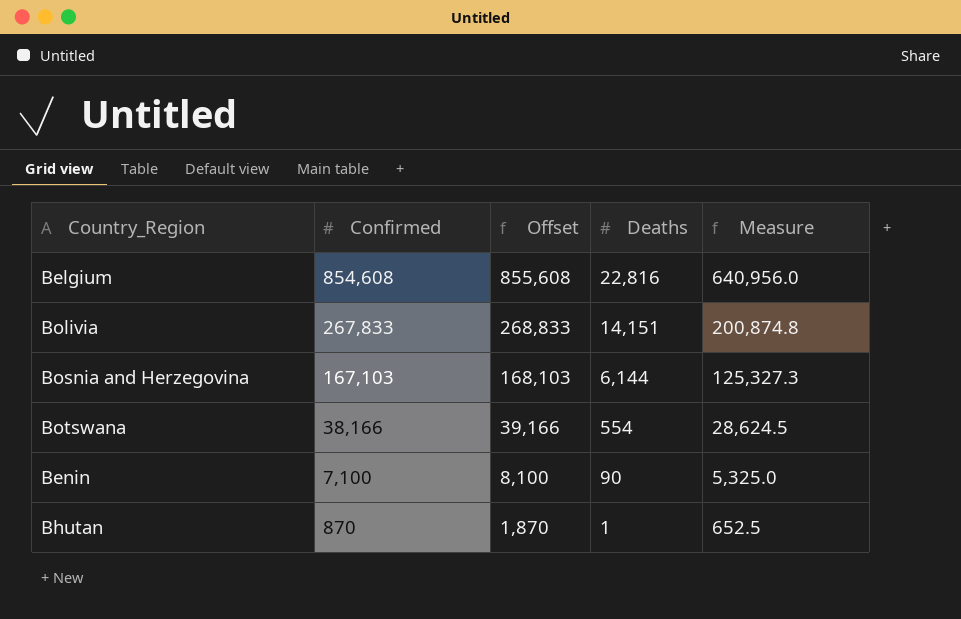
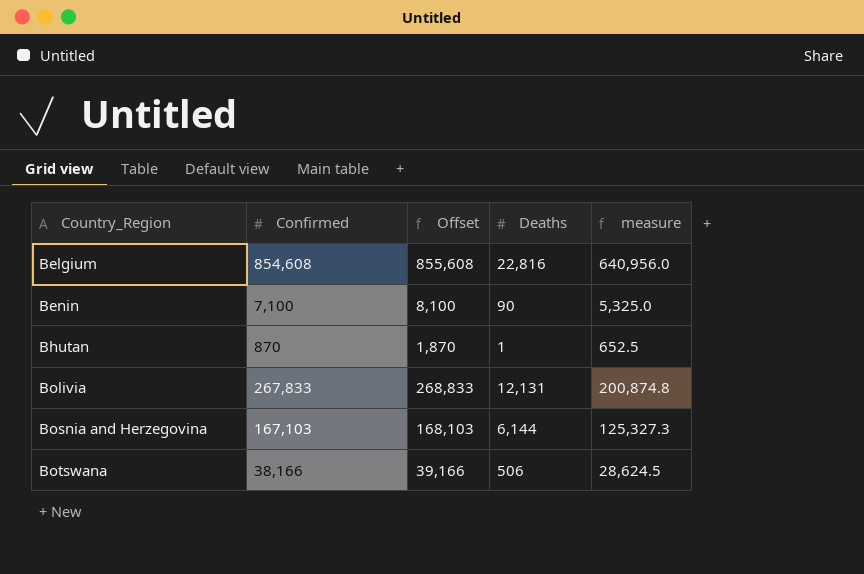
row order: Confirmed descending -> Country_Region ascending
column name: Measure -> measure
Bolivia | Deaths: 14,151 -> 12,131
Botswana | Deaths: 554 -> 506

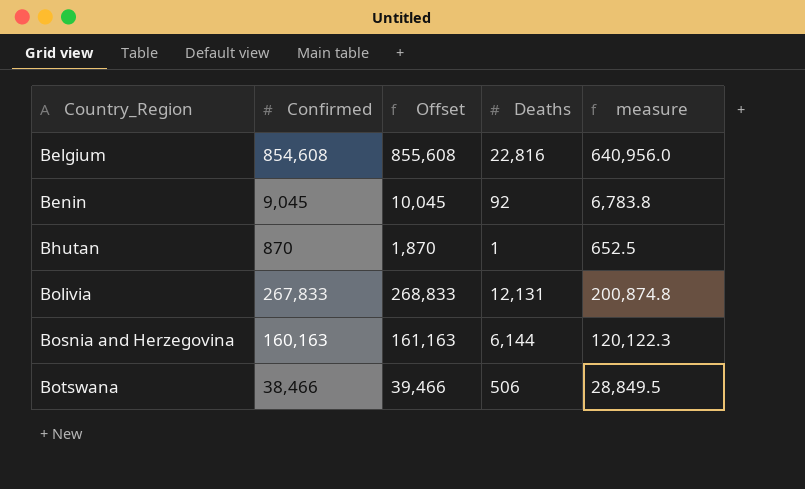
Benin | Confirmed: 7,100 -> 9,045
Benin | Offset: 8,100 -> 10,045
Benin | Deaths: 90 -> 92
Benin | measure: 5,325.0 -> 6,783.8
Bosnia and Herzegovina | Confirmed: 167,103 -> 160,163
Bosnia and Herzegovina | Offset: 168,103 -> 161,163
Bosnia and Herzegovina | measure: 125,327.3 -> 120,122.3
Botswana | Confirmed: 38,166 -> 38,466
Botswana | Offset: 39,166 -> 39,466
Botswana | measure: 28,624.5 -> 28,849.5

